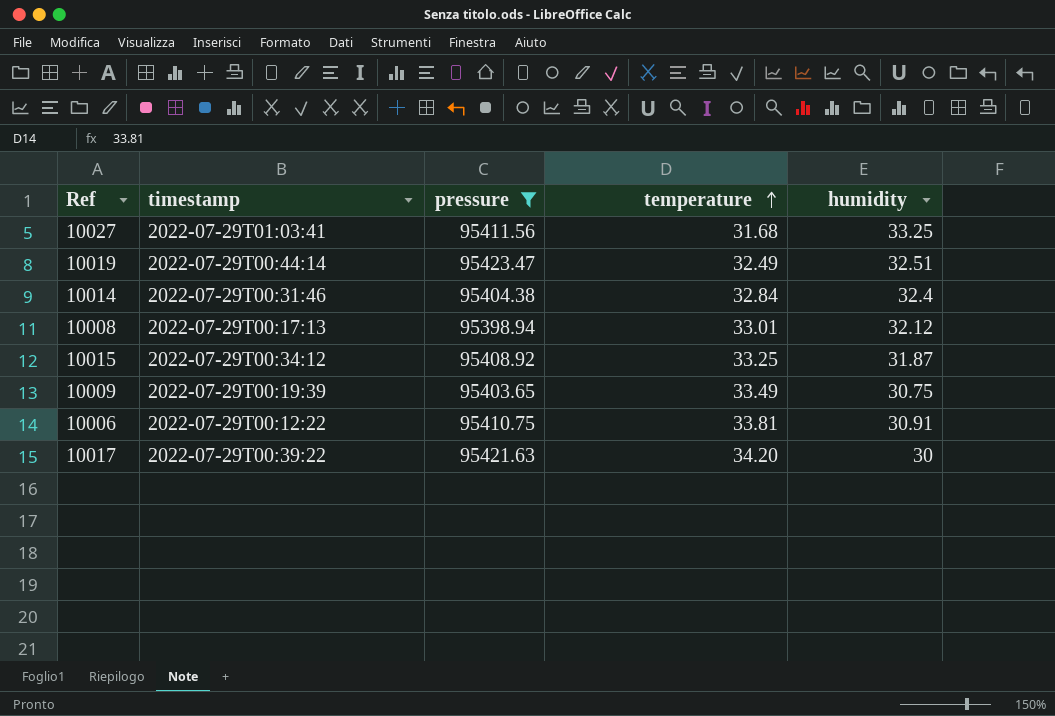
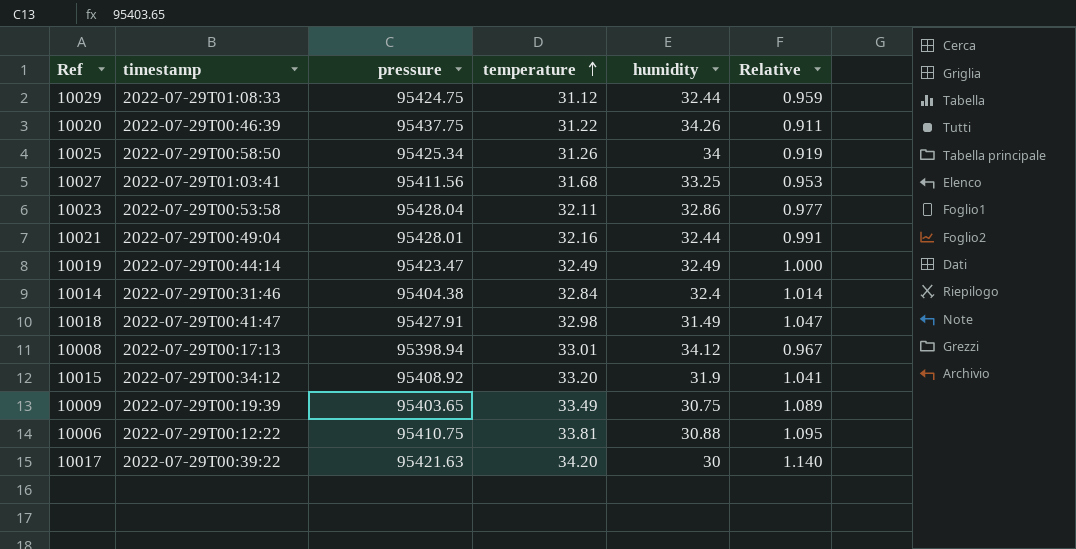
filter: pressure <= 95423.47 -> none
column Relative | formula: none -> [temperature] / [humidity]
10019 | humidity: 32.51 -> 32.49
10008 | humidity: 32.12 -> 34.12
10015 | temperature: 33.25 -> 33.20
10015 | humidity: 31.87 -> 31.9
10006 | humidity: 30.91 -> 30.88

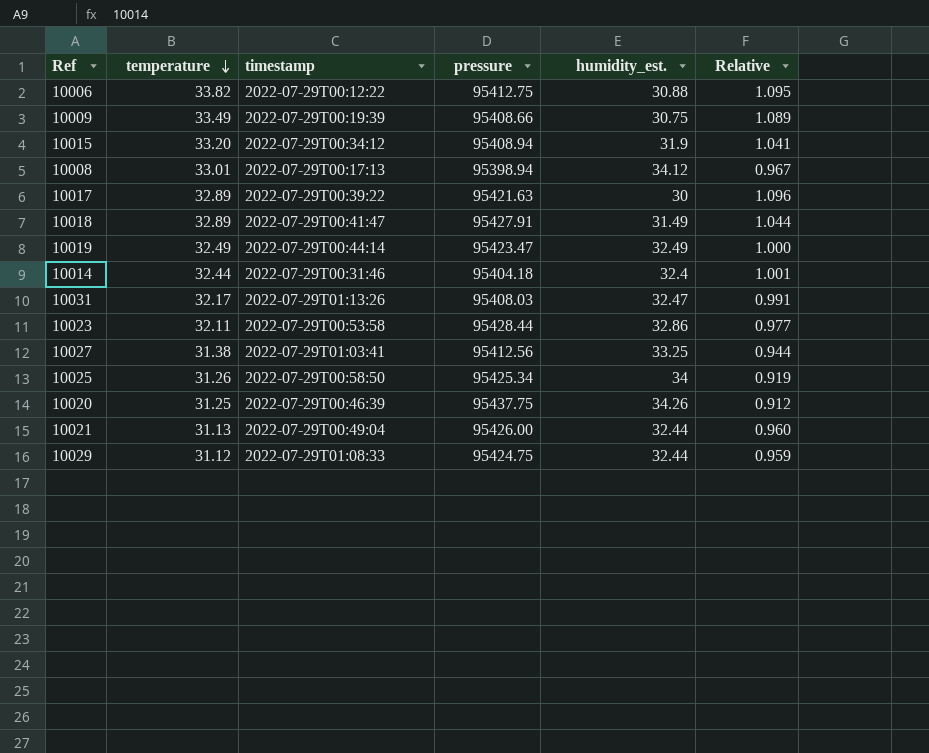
row order: temperature ascending -> temperature descending
column temperature | position: 4 -> 2
column name: humidity -> humidity_est.
10006 | temperature: 33.81 -> 33.82
10006 | pressure: 95410.75 -> 95412.75
10009 | pressure: 95403.65 -> 95408.66
10015 | pressure: 95408.92 -> 95408.94
10017 | temperature: 34.20 -> 32.89
10017 | Relative: 1.140 -> 1.096
10018 | temperature: 32.98 -> 32.89
10018 | Relative: 1.047 -> 1.044
10014 | temperature: 32.84 -> 32.44
10014 | pressure: 95404.38 -> 95404.18
10014 | Relative: 1.014 -> 1.001
row 10031: none -> 32.17 | 2022-07-29T01:13:26 | 95408.03 | 32.47 | 0.991
10023 | pressure: 95428.04 -> 95428.44
10027 | temperature: 31.68 -> 31.38
10027 | pressure: 95411.56 -> 95412.56
10027 | Relative: 0.953 -> 0.944
10020 | temperature: 31.22 -> 31.25
10020 | Relative: 0.911 -> 0.912
10021 | temperature: 32.16 -> 31.13
10021 | pressure: 95428.01 -> 95426.00
10021 | Relative: 0.991 -> 0.960

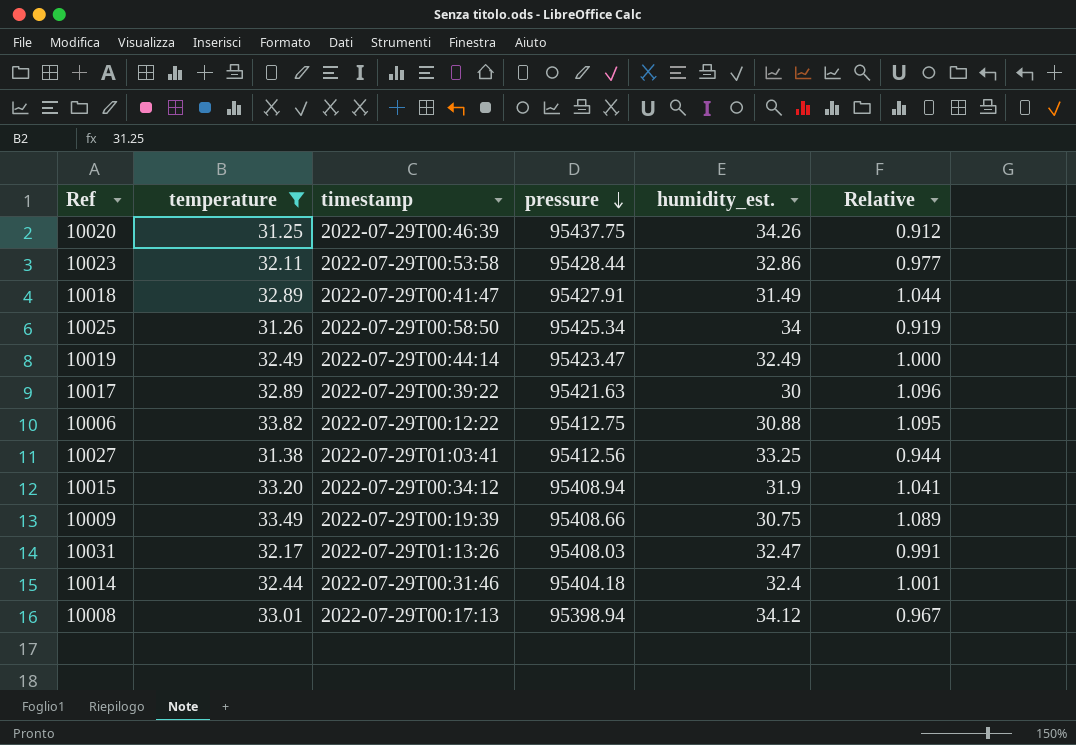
filter: none -> temperature >= 31.25
row order: temperature descending -> pressure descending

